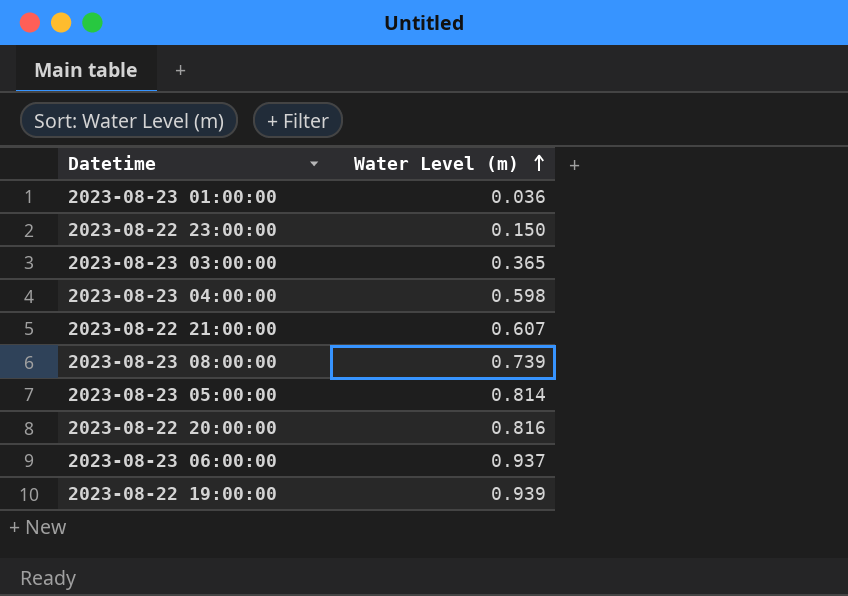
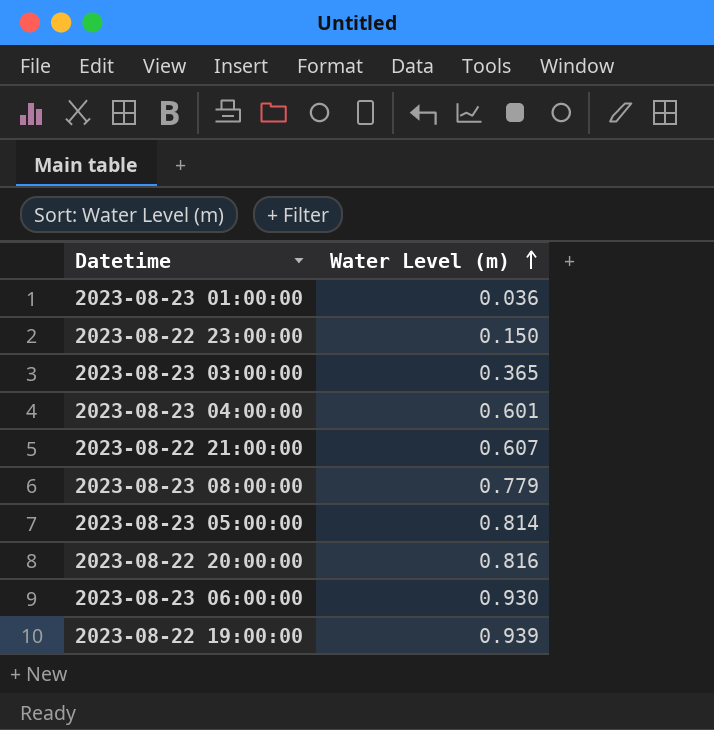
2023-08-23 04:00:00 | Water Level (m): 0.598 -> 0.601
2023-08-23 08:00:00 | Water Level (m): 0.739 -> 0.779
2023-08-23 06:00:00 | Water Level (m): 0.937 -> 0.930

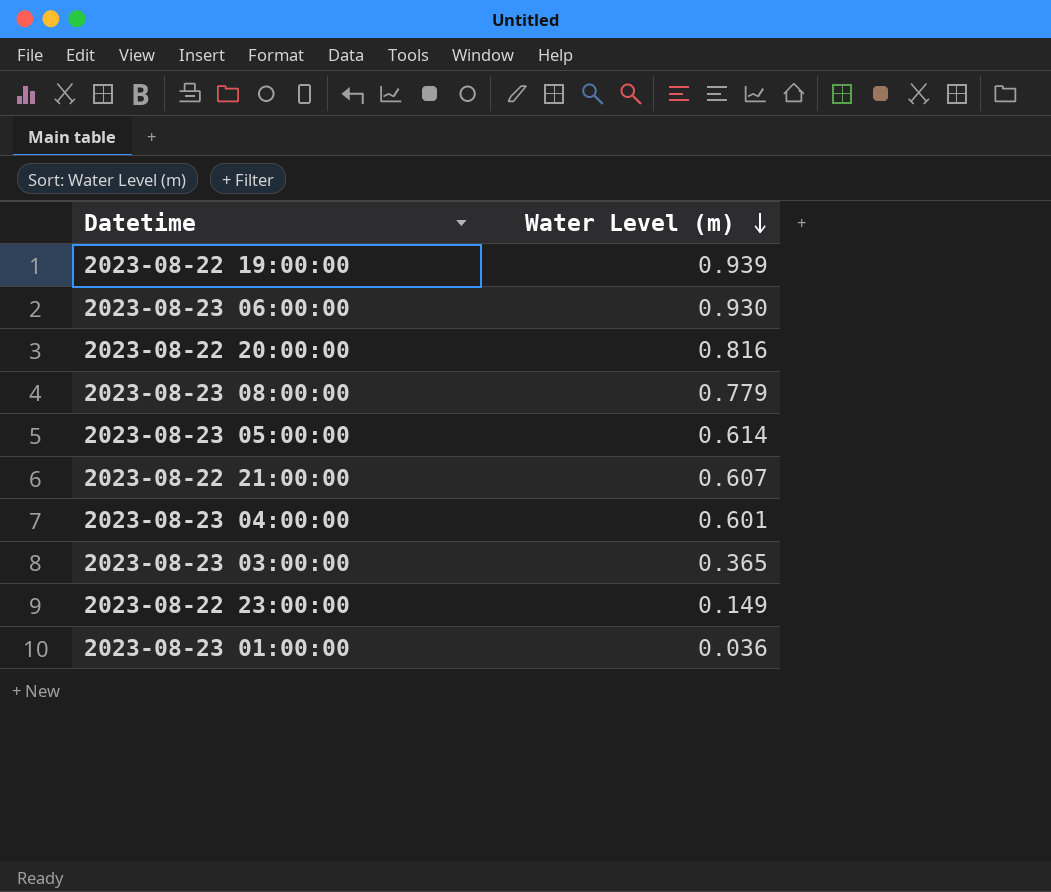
row order: Water Level (m) ascending -> Water Level (m) descending
2023-08-23 05:00:00 | Water Level (m): 0.814 -> 0.614
2023-08-22 23:00:00 | Water Level (m): 0.150 -> 0.149

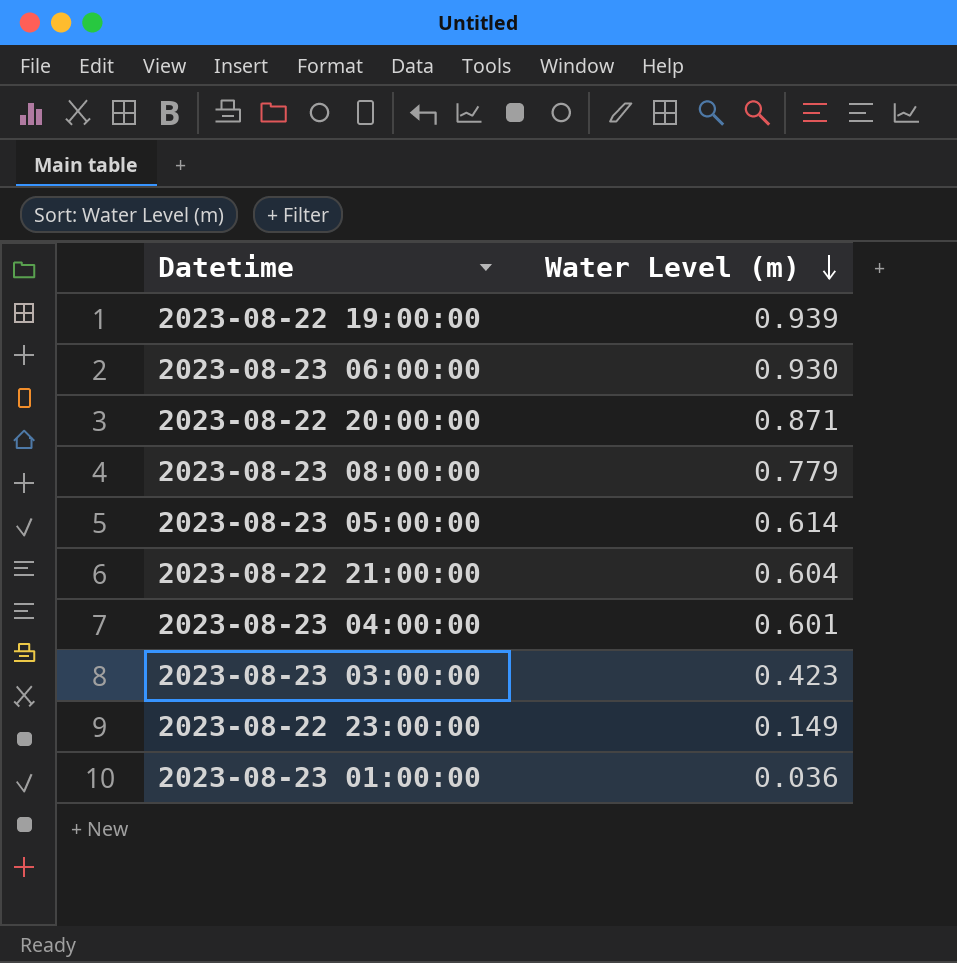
2023-08-22 20:00:00 | Water Level (m): 0.816 -> 0.871
2023-08-22 21:00:00 | Water Level (m): 0.607 -> 0.604
2023-08-23 03:00:00 | Water Level (m): 0.365 -> 0.423

